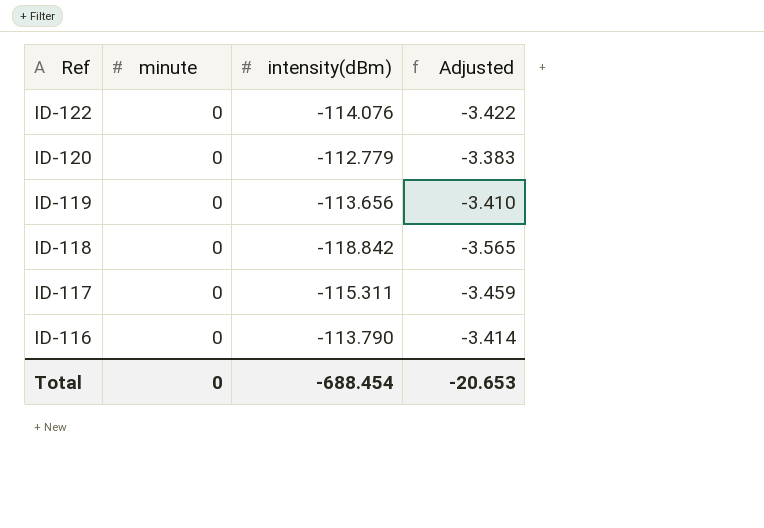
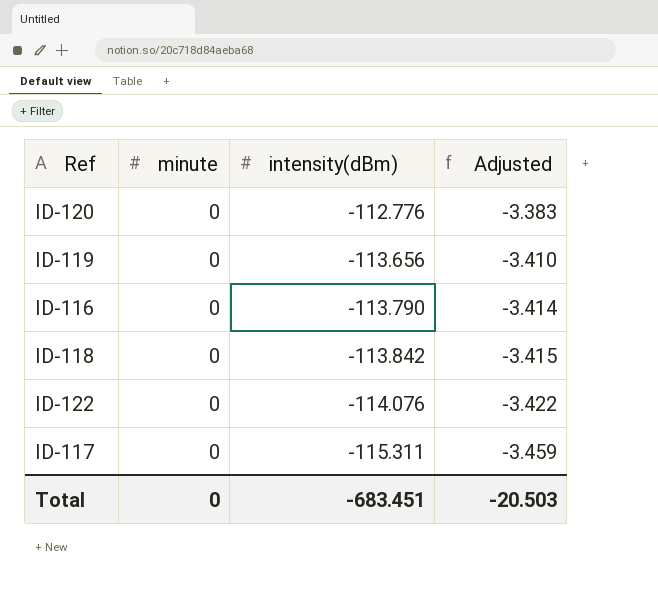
row order: Ref descending -> intensity(dBm) descending
ID-120 | intensity(dBm): -112.779 -> -112.776
ID-118 | intensity(dBm): -118.842 -> -113.842
ID-118 | Adjusted: -3.565 -> -3.415
Total | intensity(dBm): -688.454 -> -683.451
Total | Adjusted: -20.653 -> -20.503

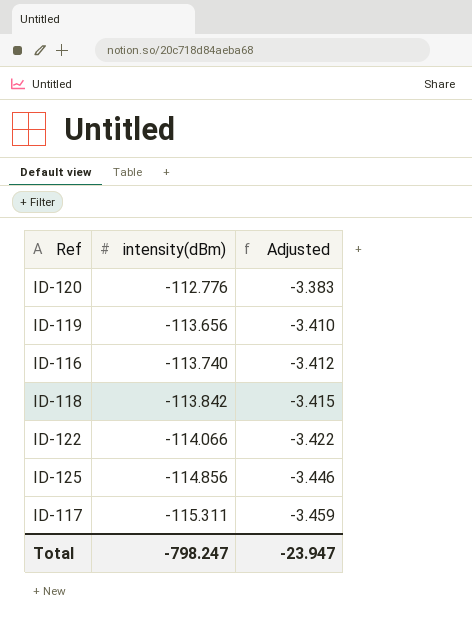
column minute | position: 2 -> none
ID-116 | intensity(dBm): -113.790 -> -113.740
ID-116 | Adjusted: -3.414 -> -3.412
ID-122 | intensity(dBm): -114.076 -> -114.066
row ID-125: none -> -114.856 | -3.446
Total | intensity(dBm): -683.451 -> -798.247
Total | Adjusted: -20.503 -> -23.947

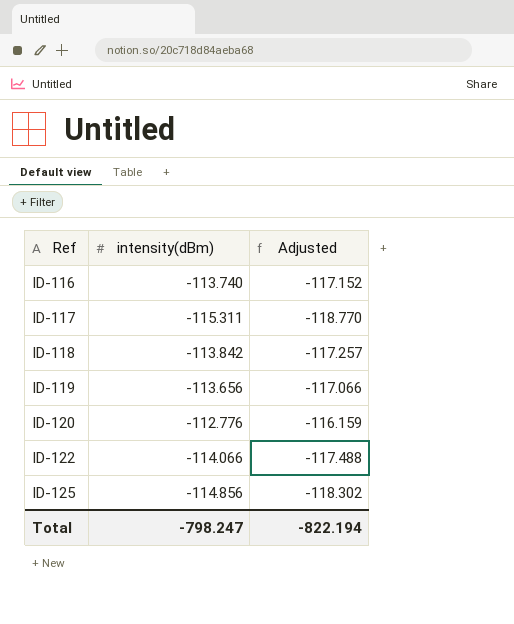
row order: intensity(dBm) descending -> Ref ascending
column Adjusted | formula: [intensity(dBm)] * 0.03 -> [intensity(dBm)] * 1.03
Total | Adjusted: -23.947 -> -822.194

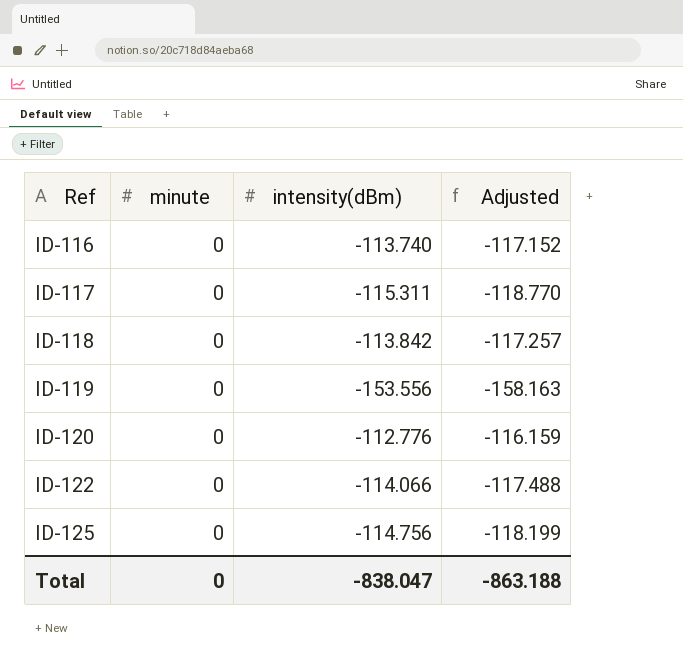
column minute | position: none -> 2
ID-119 | intensity(dBm): -113.656 -> -153.556
ID-119 | Adjusted: -117.066 -> -158.163
ID-125 | intensity(dBm): -114.856 -> -114.756
ID-125 | Adjusted: -118.302 -> -118.199
Total | intensity(dBm): -798.247 -> -838.047
Total | Adjusted: -822.194 -> -863.188

